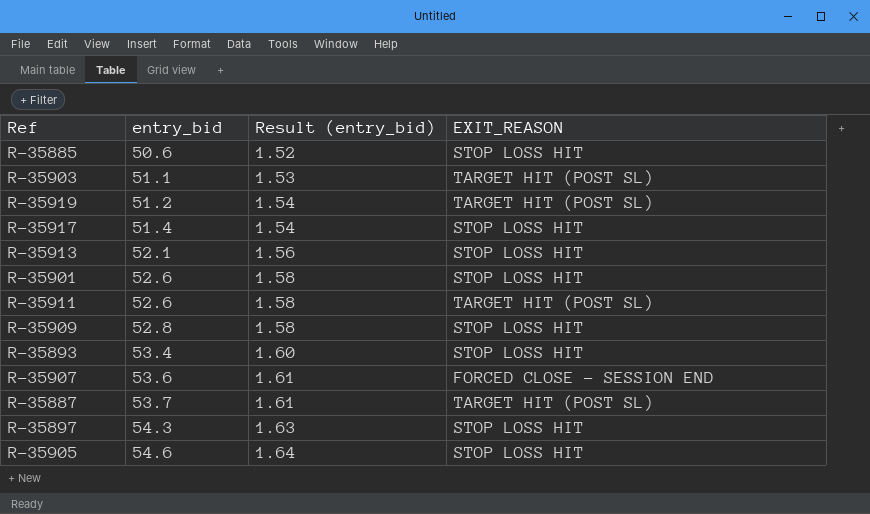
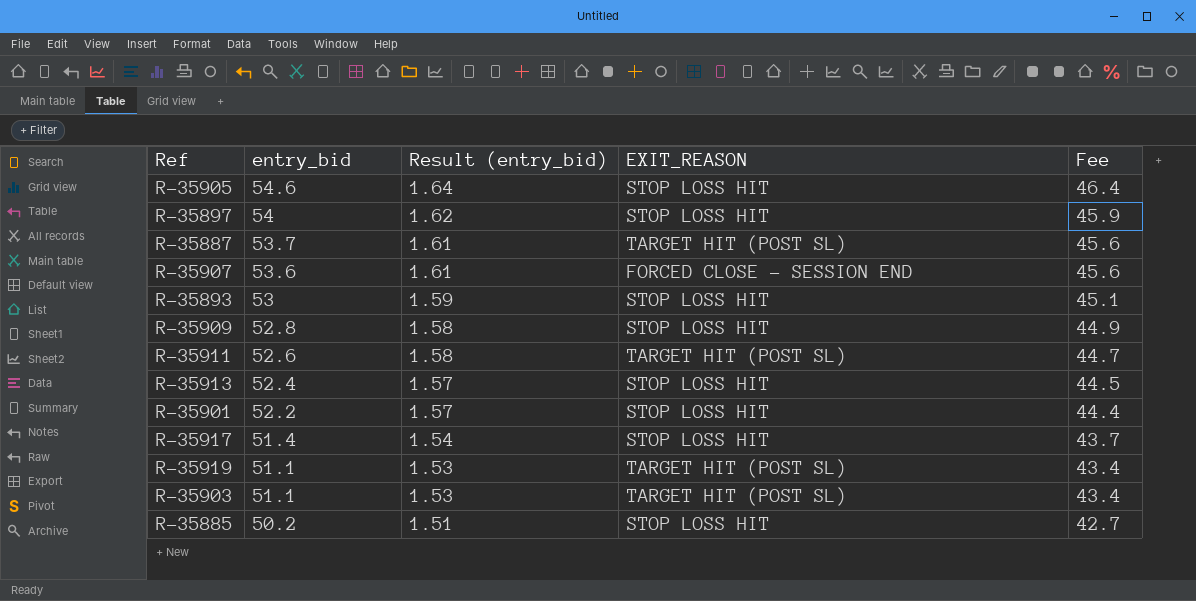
row order: entry_bid ascending -> entry_bid descending
column Fee | formula: none -> [entry_bid] * 0.85
R-35897 | entry_bid: 54.3 -> 54
R-35897 | Result (entry_bid): 1.63 -> 1.62
R-35893 | entry_bid: 53.4 -> 53
R-35893 | Result (entry_bid): 1.60 -> 1.59
R-35913 | entry_bid: 52.1 -> 52.4
R-35913 | Result (entry_bid): 1.56 -> 1.57
R-35901 | entry_bid: 52.6 -> 52.2
R-35901 | Result (entry_bid): 1.58 -> 1.57
R-35919 | entry_bid: 51.2 -> 51.1
R-35919 | Result (entry_bid): 1.54 -> 1.53
R-35885 | entry_bid: 50.6 -> 50.2
R-35885 | Result (entry_bid): 1.52 -> 1.51

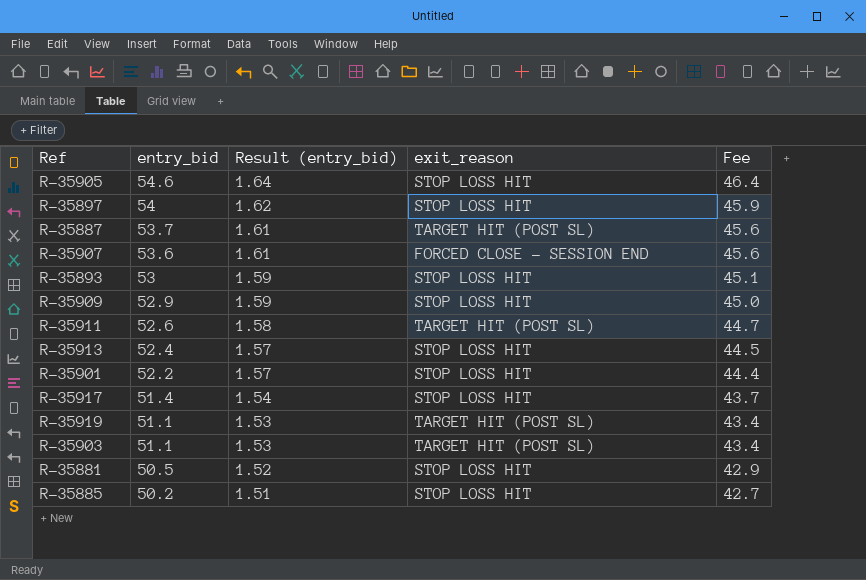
column name: EXIT_REASON -> exit_reason
R-35909 | entry_bid: 52.8 -> 52.9
R-35909 | Result (entry_bid): 1.58 -> 1.59
R-35909 | Fee: 44.9 -> 45.0
row R-35881: none -> 50.5 | 1.52 | STOP LOSS HIT | 42.9

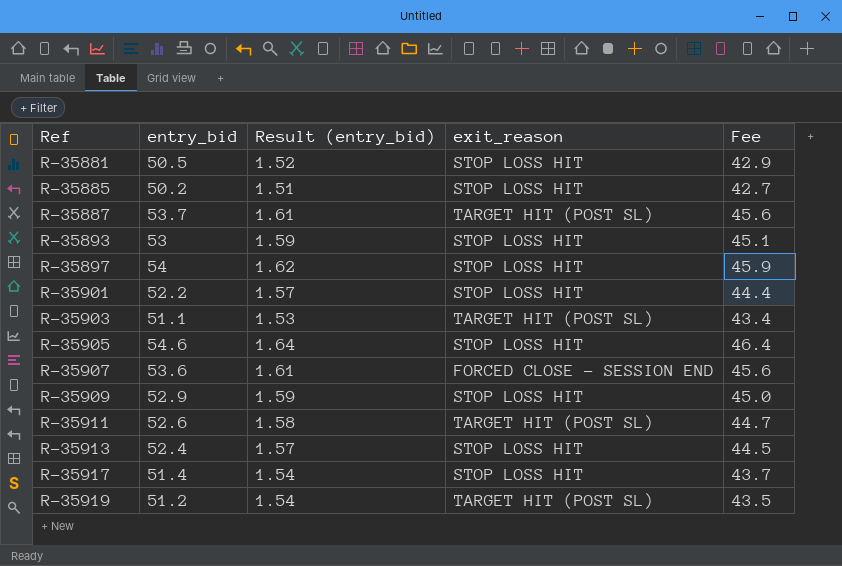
row order: entry_bid descending -> Ref ascending
R-35919 | entry_bid: 51.1 -> 51.2
R-35919 | Result (entry_bid): 1.53 -> 1.54
R-35919 | Fee: 43.4 -> 43.5

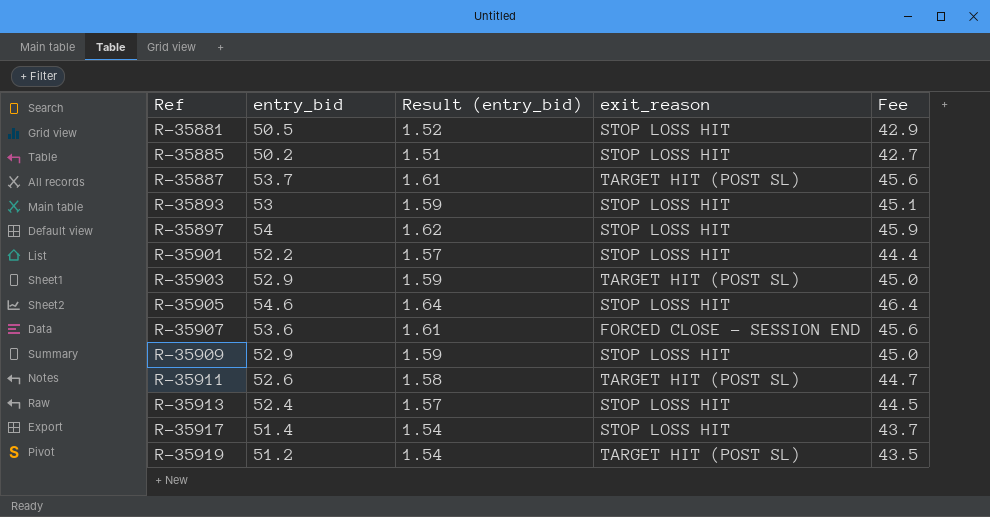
R-35903 | entry_bid: 51.1 -> 52.9
R-35903 | Result (entry_bid): 1.53 -> 1.59
R-35903 | Fee: 43.4 -> 45.0

